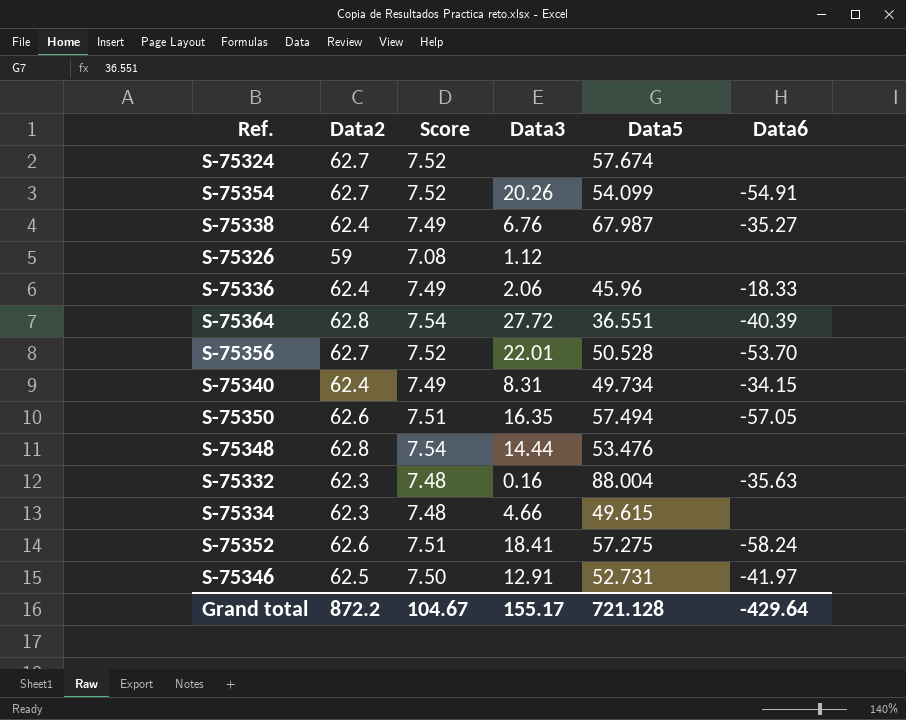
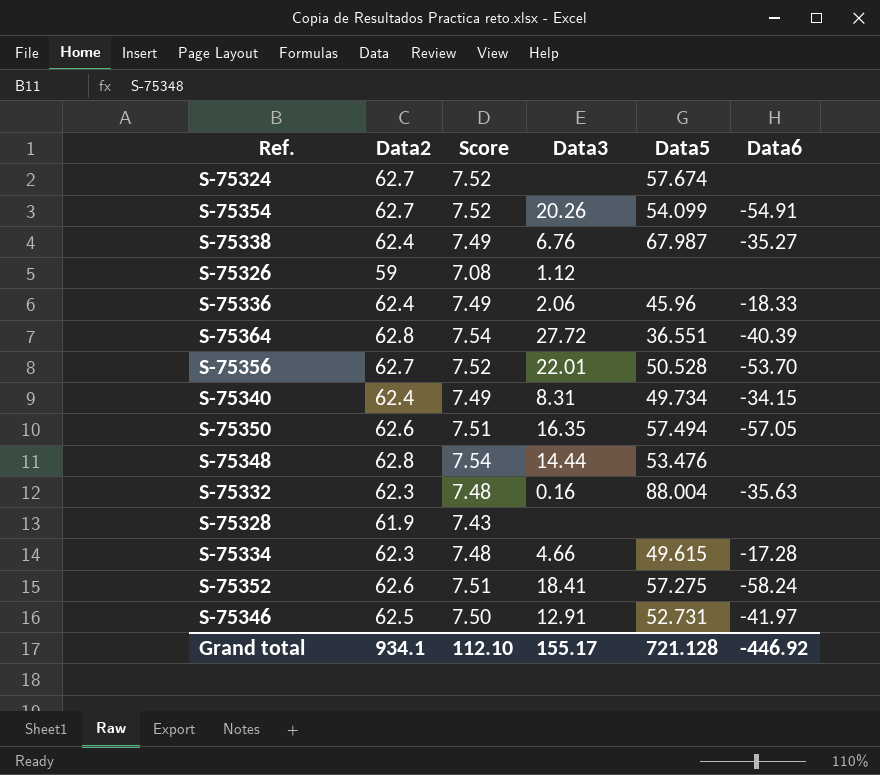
row S-75328: none -> 61.9 | 7.43 | none | none | none
S-75334 | Data6: none -> -17.28
Grand total | Data2: 872.2 -> 934.1
Grand total | Score: 104.67 -> 112.10
Grand total | Data6: -429.64 -> -446.92

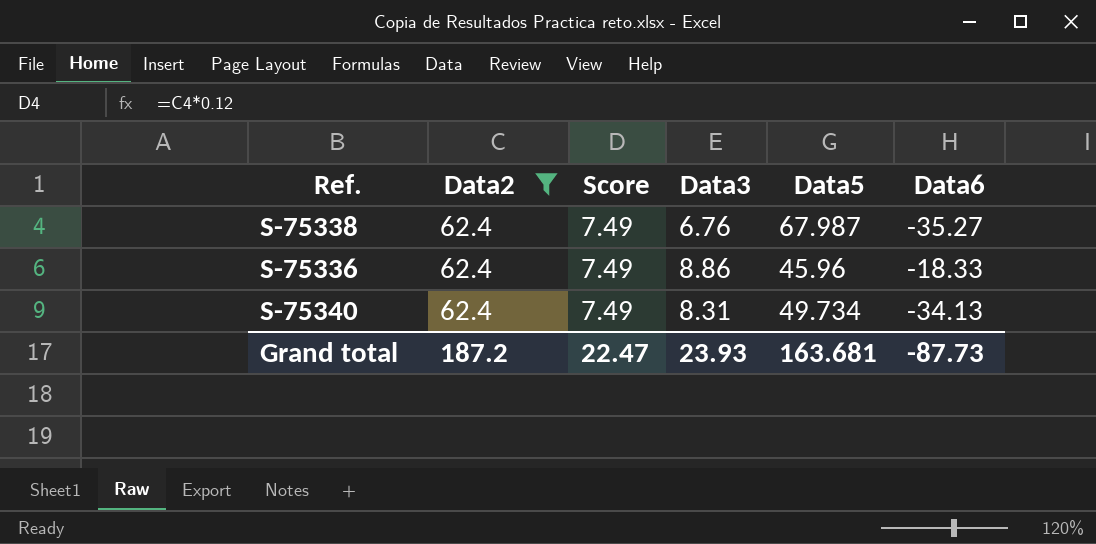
filter: none -> Data2 = 62.4
S-75336 | Data3: 2.06 -> 8.86
S-75340 | Data6: -34.15 -> -34.13
Grand total | Data2: 934.1 -> 187.2
Grand total | Score: 112.10 -> 22.47
Grand total | Data3: 155.17 -> 23.93
Grand total | Data5: 721.128 -> 163.681
Grand total | Data6: -446.92 -> -87.73

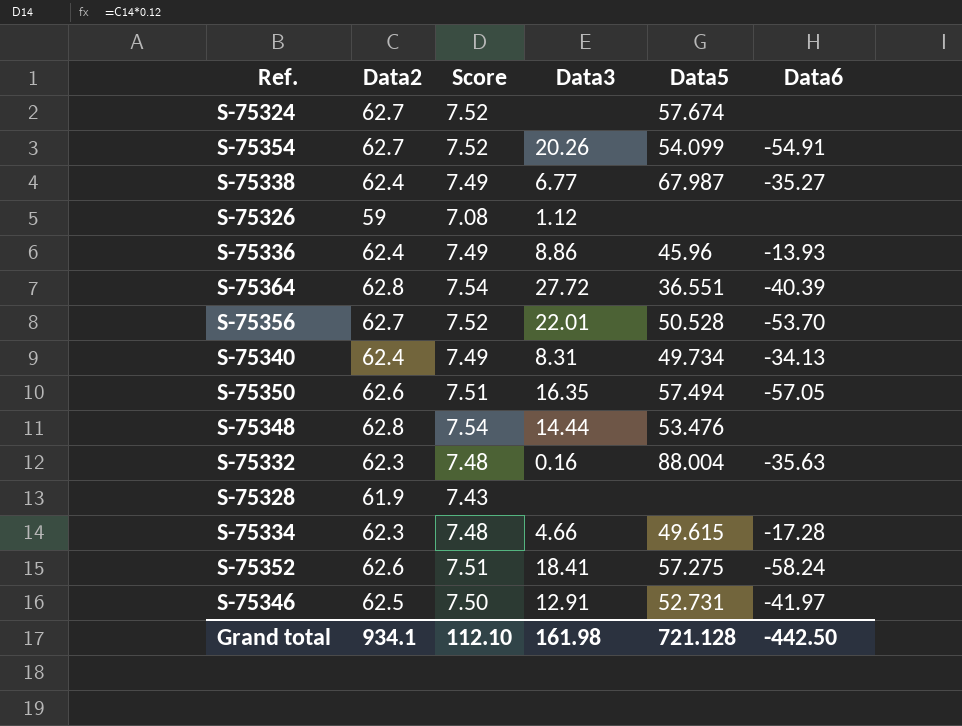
filter: Data2 = 62.4 -> none
S-75338 | Data3: 6.76 -> 6.77
S-75336 | Data6: -18.33 -> -13.93
Grand total | Data2: 187.2 -> 934.1
Grand total | Score: 22.47 -> 112.10
Grand total | Data3: 23.93 -> 161.98
Grand total | Data5: 163.681 -> 721.128
Grand total | Data6: -87.73 -> -442.50

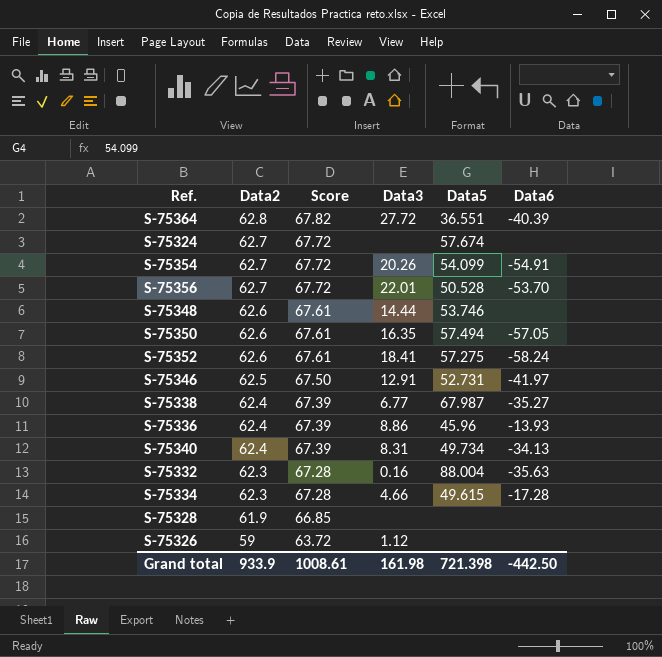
row order: none -> Data2 descending
column Score | formula: [Data2] * 0.12 -> [Data2] * 1.08
S-75348 | Data2: 62.8 -> 62.6
S-75348 | Data5: 53.476 -> 53.746
Grand total | Data2: 934.1 -> 933.9
Grand total | Score: 112.10 -> 1008.61
Grand total | Data5: 721.128 -> 721.398

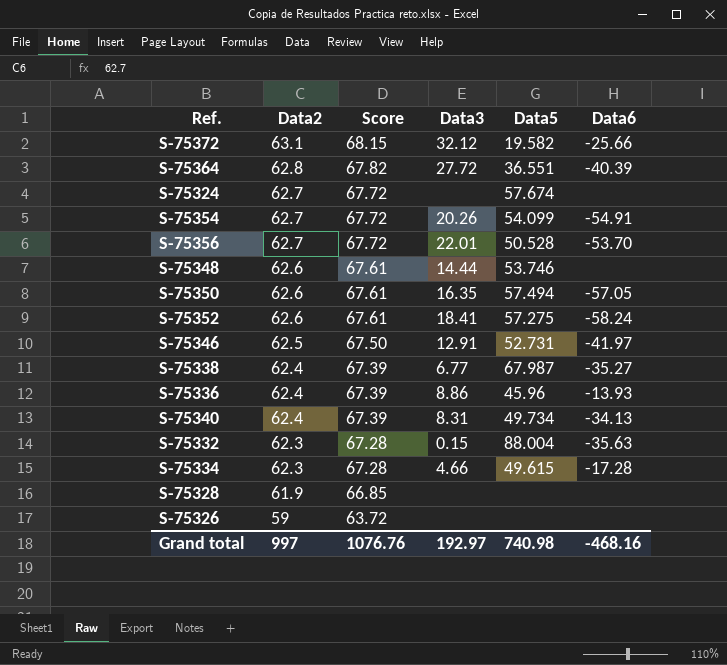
row S-75372: none -> 63.1 | 68.15 | 32.12 | 19.582 | -25.66
S-75332 | Data3: 0.16 -> 0.15
S-75326 | Data3: 1.12 -> none
Grand total | Data2: 933.9 -> 997
Grand total | Score: 1008.61 -> 1076.76
Grand total | Data3: 161.98 -> 192.97
Grand total | Data5: 721.398 -> 740.98
Grand total | Data6: -442.50 -> -468.16

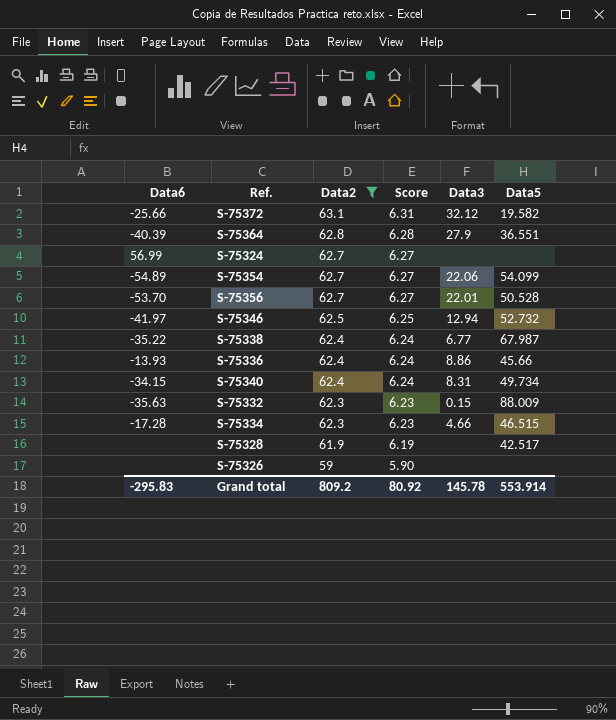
filter: none -> Data2 != 62.6
column Data6 | position: 6 -> 1
column Score | formula: [Data2] * 1.08 -> [Data2] * 0.1
S-75364 | Data3: 27.72 -> 27.9
S-75324 | Data6: none -> 56.99
S-75324 | Data5: 57.674 -> none
S-75354 | Data6: -54.91 -> -54.89
S-75354 | Data3: 20.26 -> 22.06
S-75346 | Data3: 12.91 -> 12.94
S-75346 | Data5: 52.731 -> 52.732
S-75338 | Data6: -35.27 -> -35.22
S-75336 | Data5: 45.96 -> 45.66
S-75340 | Data6: -34.13 -> -34.15
S-75332 | Data5: 88.004 -> 88.009
S-75334 | Data5: 49.615 -> 46.515
S-75328 | Data5: none -> 42.517
Grand total | Data6: -468.16 -> -295.83
Grand total | Data2: 997 -> 809.2
Grand total | Score: 1076.76 -> 80.92
Grand total | Data3: 192.97 -> 145.78
Grand total | Data5: 740.98 -> 553.914

